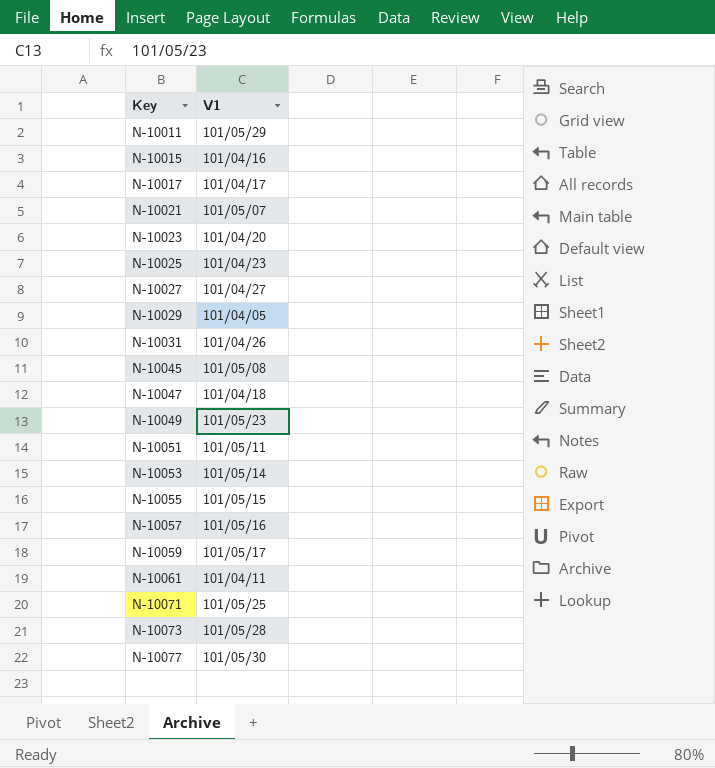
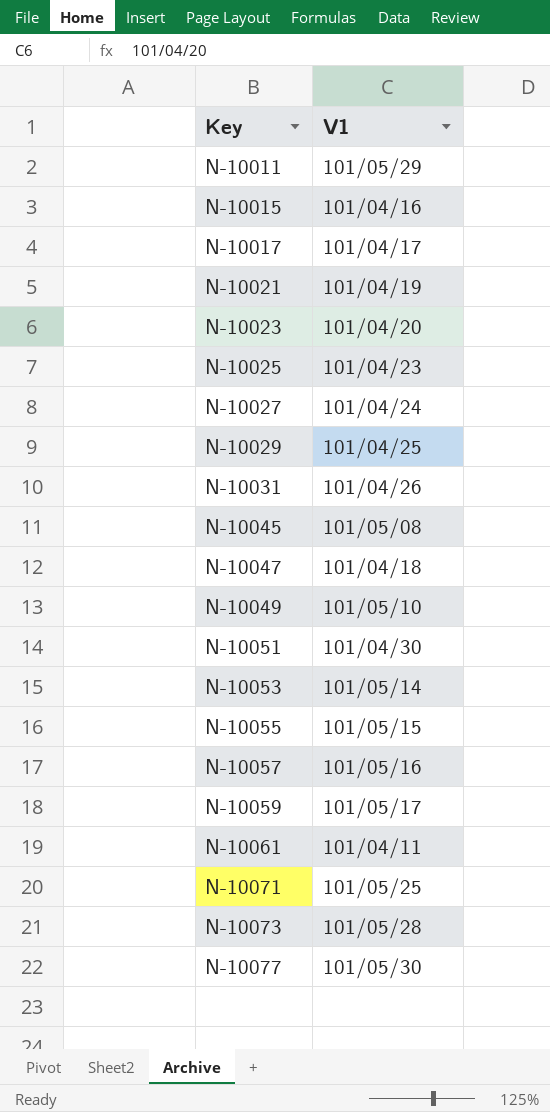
N-10021 | V1: 101/05/07 -> 101/04/19
N-10027 | V1: 101/04/27 -> 101/04/24
N-10029 | V1: 101/04/05 -> 101/04/25
N-10049 | V1: 101/05/23 -> 101/05/10
N-10051 | V1: 101/05/11 -> 101/04/30

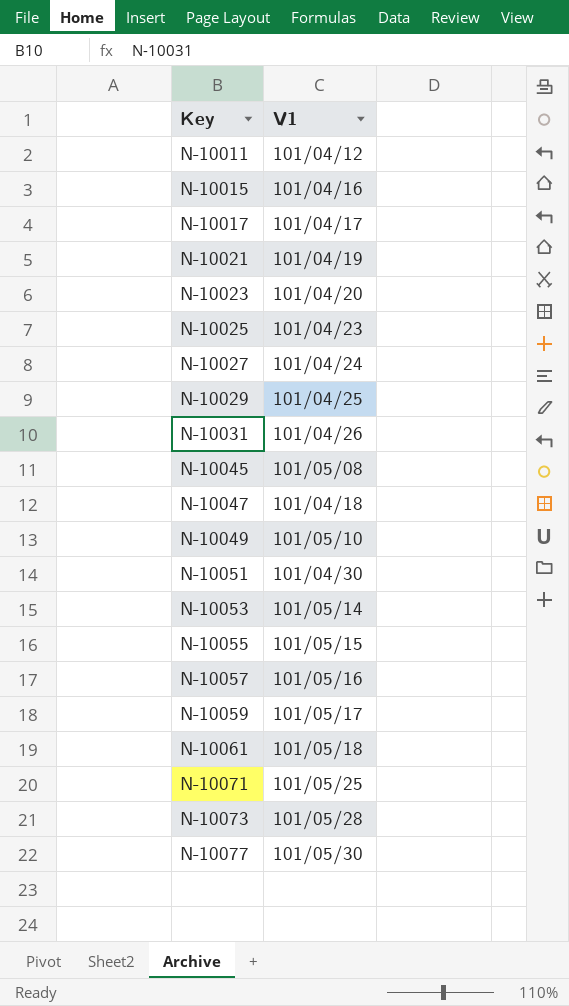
N-10011 | V1: 101/05/29 -> 101/04/12
N-10061 | V1: 101/04/11 -> 101/05/18

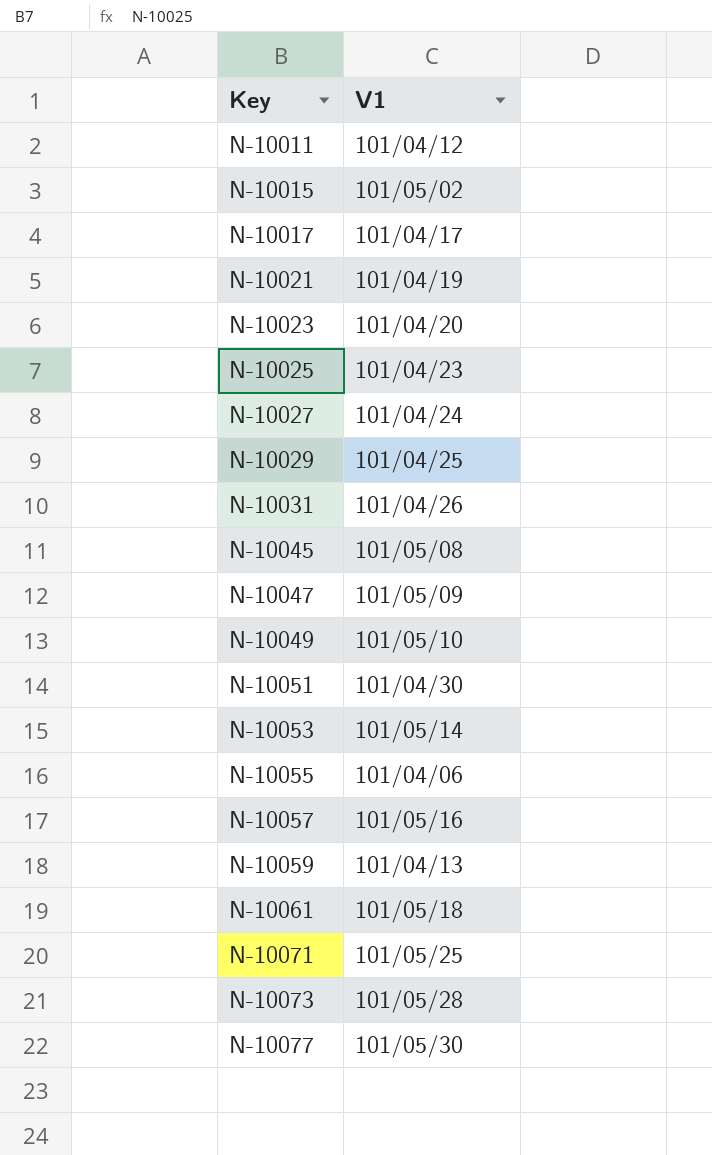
N-10015 | V1: 101/04/16 -> 101/05/02
N-10047 | V1: 101/04/18 -> 101/05/09
N-10055 | V1: 101/05/15 -> 101/04/06
N-10059 | V1: 101/05/17 -> 101/04/13

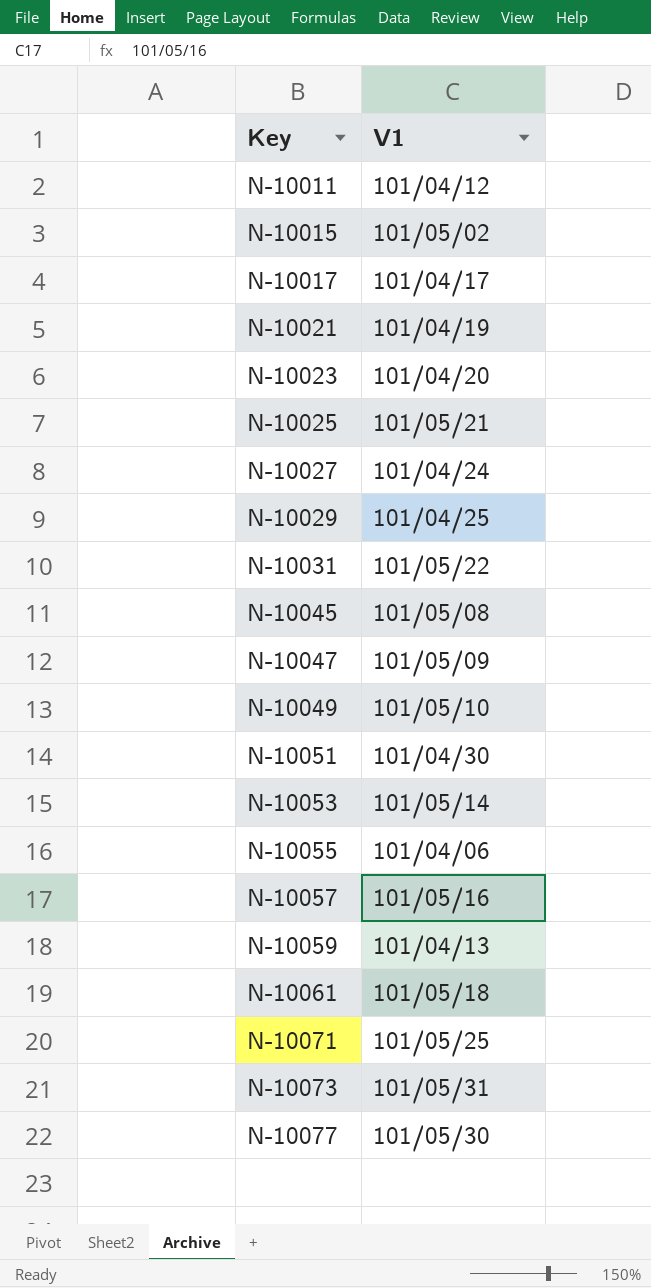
N-10025 | V1: 101/04/23 -> 101/05/21
N-10031 | V1: 101/04/26 -> 101/05/22
N-10073 | V1: 101/05/28 -> 101/05/31

